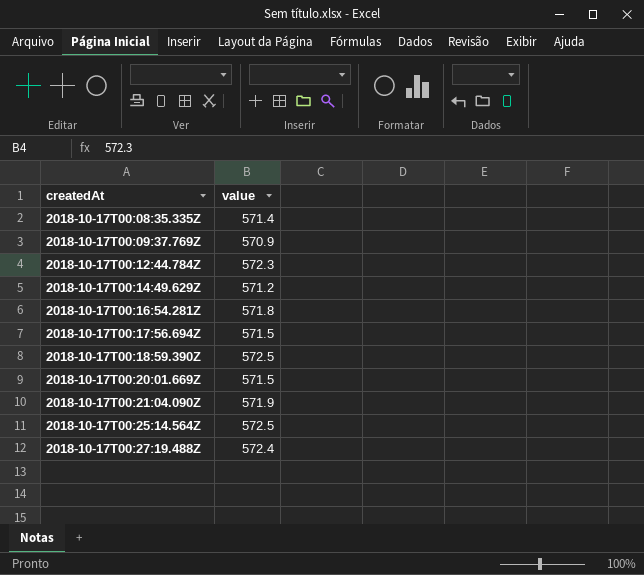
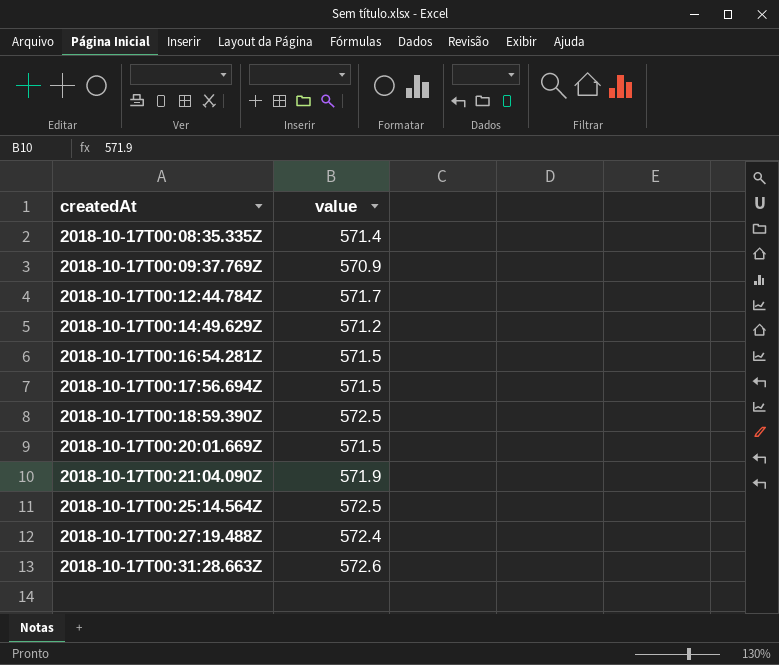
2018-10-17T00:12:44.784Z | value: 572.3 -> 571.7
2018-10-17T00:16:54.281Z | value: 571.8 -> 571.5
row 2018-10-17T00:31:28.663Z: none -> 572.6

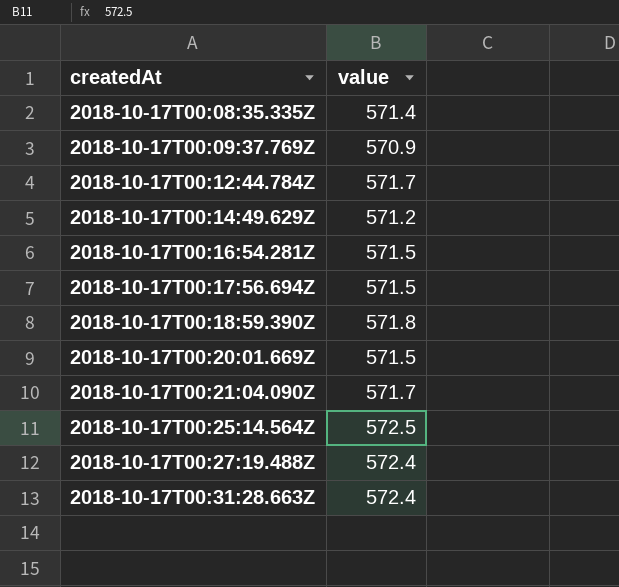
2018-10-17T00:18:59.390Z | value: 572.5 -> 571.8
2018-10-17T00:21:04.090Z | value: 571.9 -> 571.7
2018-10-17T00:31:28.663Z | value: 572.6 -> 572.4

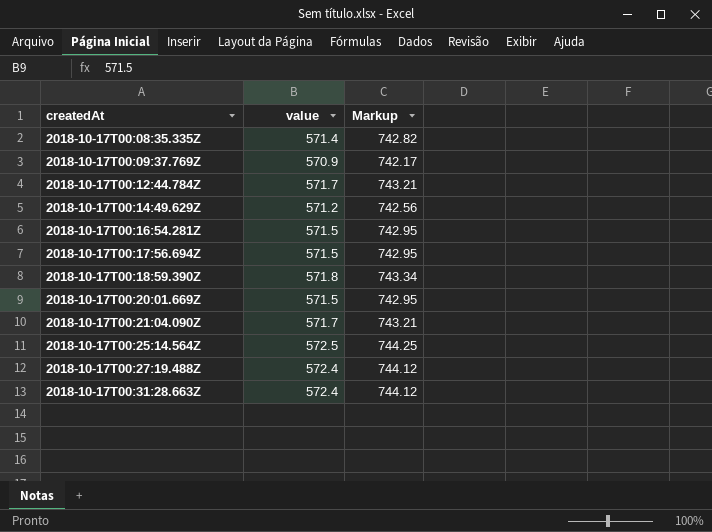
column Markup | formula: none -> [value] * 1.3

